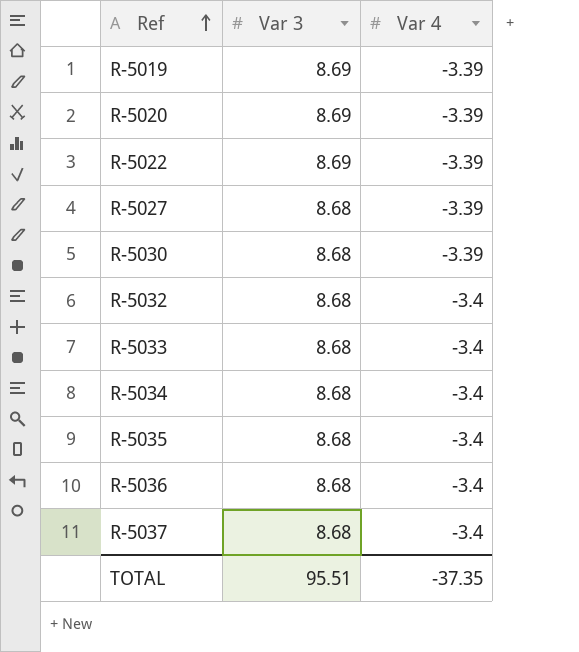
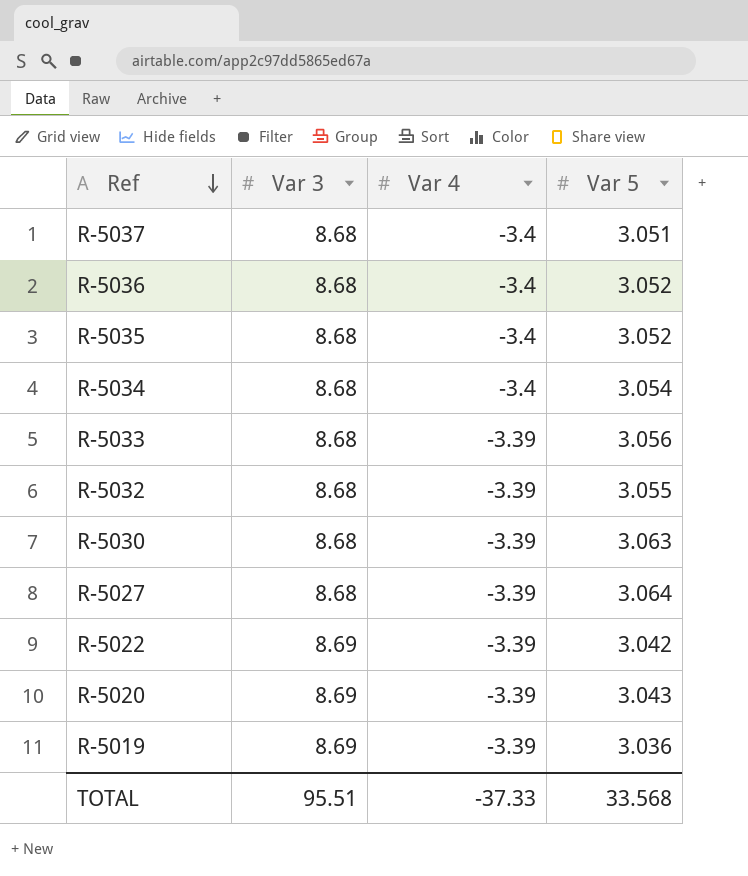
row order: Ref ascending -> Ref descending
column Var 5 | position: none -> 4
R-5033 | Var 4: -3.4 -> -3.39
R-5032 | Var 4: -3.4 -> -3.39
TOTAL | Var 4: -37.35 -> -37.33

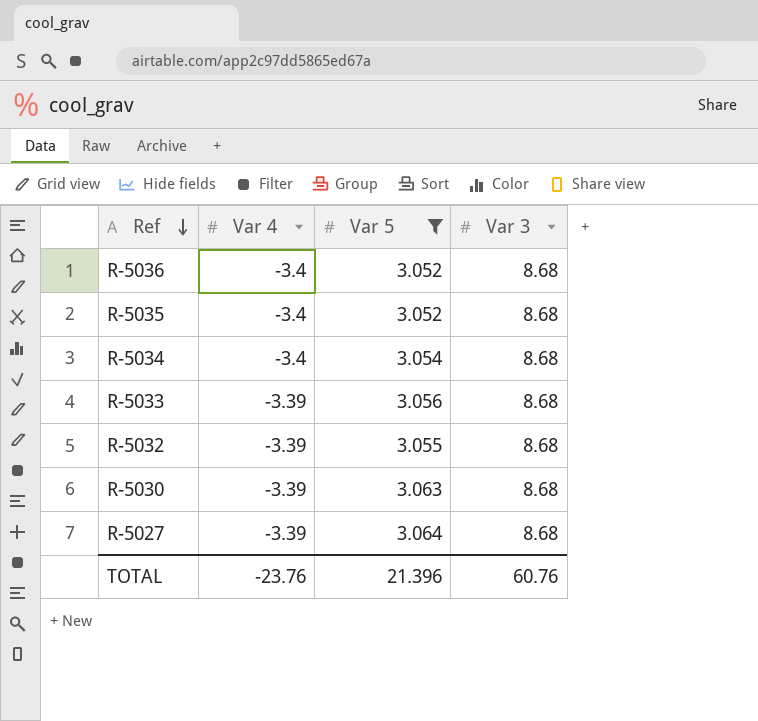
filter: none -> Var 5 >= 3.052
column Var 3 | position: 2 -> 4
TOTAL | Var 4: -37.33 -> -23.76
TOTAL | Var 5: 33.568 -> 21.396
TOTAL | Var 3: 95.51 -> 60.76

